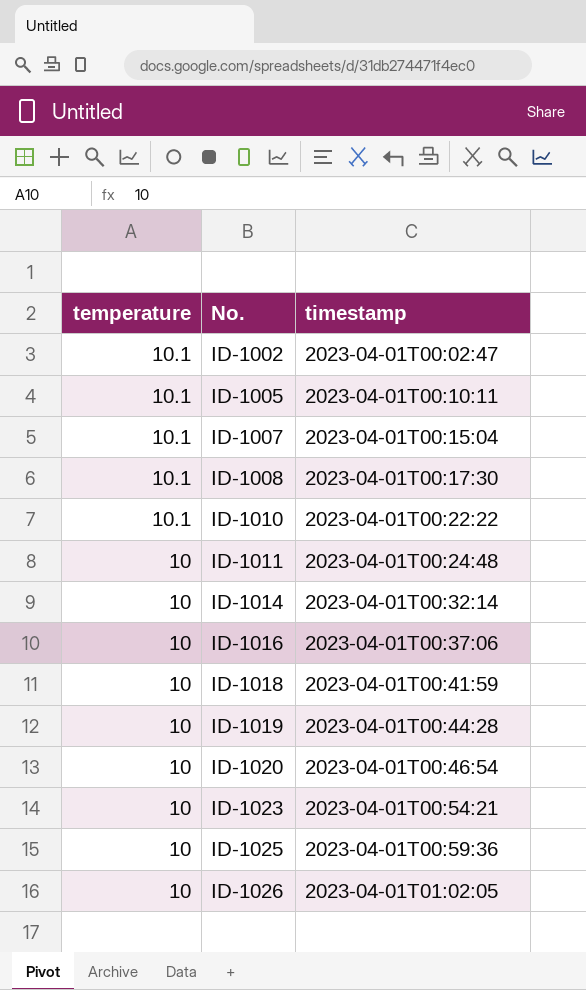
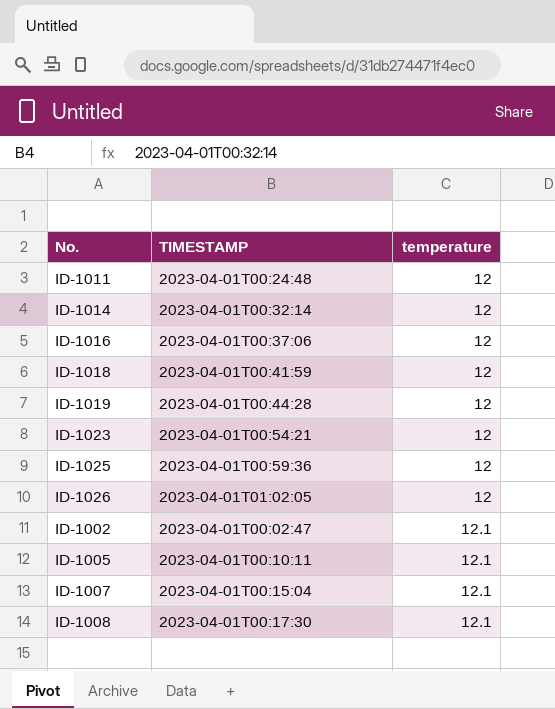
row order: temperature descending -> temperature ascending
column name: timestamp -> TIMESTAMP
column temperature | position: 1 -> 3
row ID-1010: 10.1 | 2023-04-01T00:22:22 -> none
row ID-1020: 10 | 2023-04-01T00:46:54 -> none
ID-1011 | temperature: 10 -> 12
ID-1014 | temperature: 10 -> 12
ID-1016 | temperature: 10 -> 12
ID-1018 | temperature: 10 -> 12
ID-1019 | temperature: 10 -> 12
ID-1023 | temperature: 10 -> 12
ID-1025 | temperature: 10 -> 12
ID-1026 | temperature: 10 -> 12
ID-1002 | temperature: 10.1 -> 12.1
ID-1005 | temperature: 10.1 -> 12.1
ID-1007 | temperature: 10.1 -> 12.1
ID-1008 | temperature: 10.1 -> 12.1

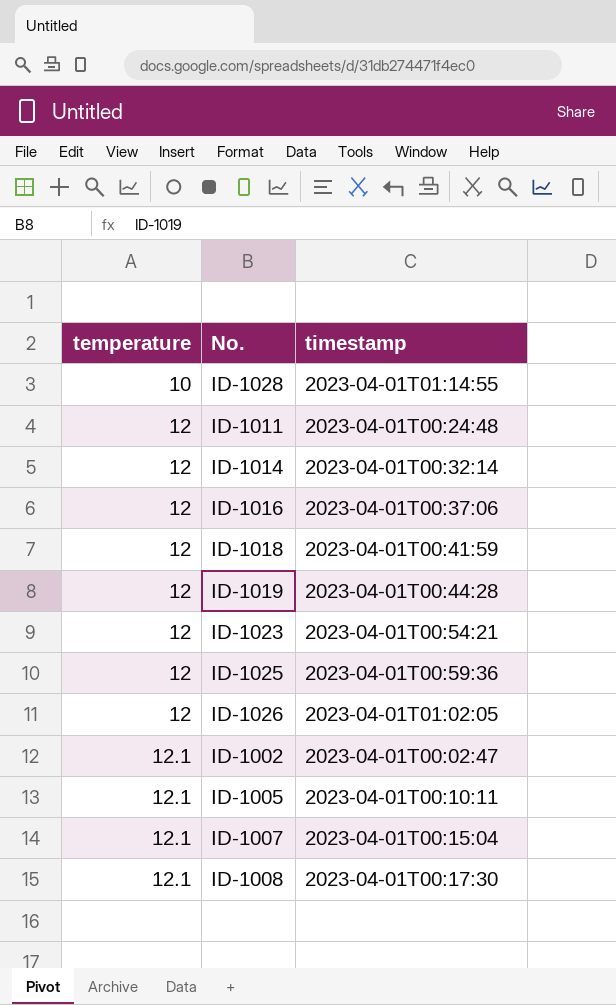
column temperature | position: 3 -> 1
column name: TIMESTAMP -> timestamp
row ID-1028: none -> 10 | 2023-04-01T01:14:55

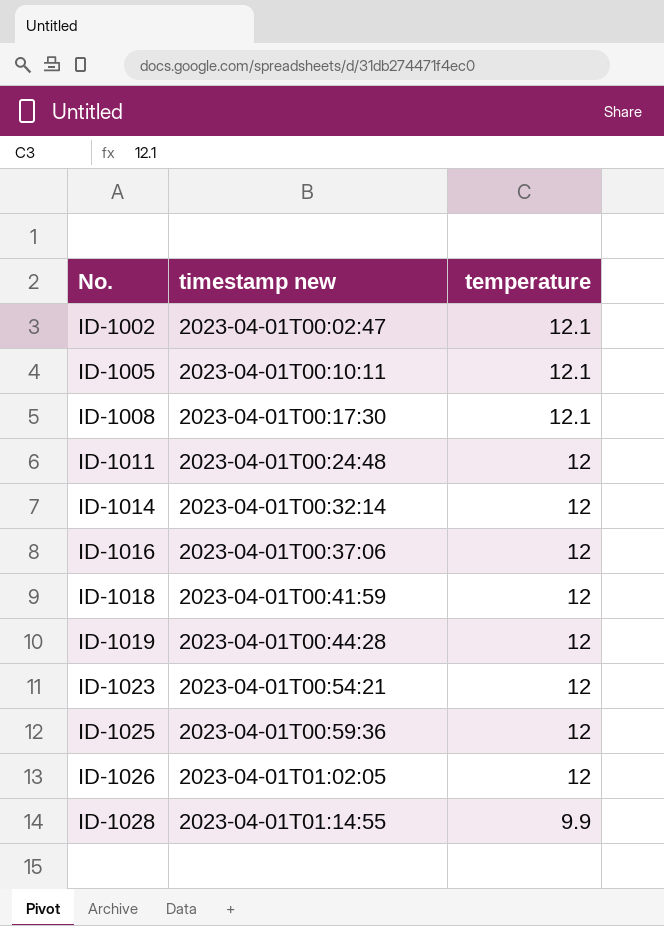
row order: temperature ascending -> No. ascending
column name: timestamp -> timestamp new
column temperature | position: 1 -> 3
row ID-1007: 12.1 | 2023-04-01T00:15:04 -> none
ID-1028 | temperature: 10 -> 9.9

